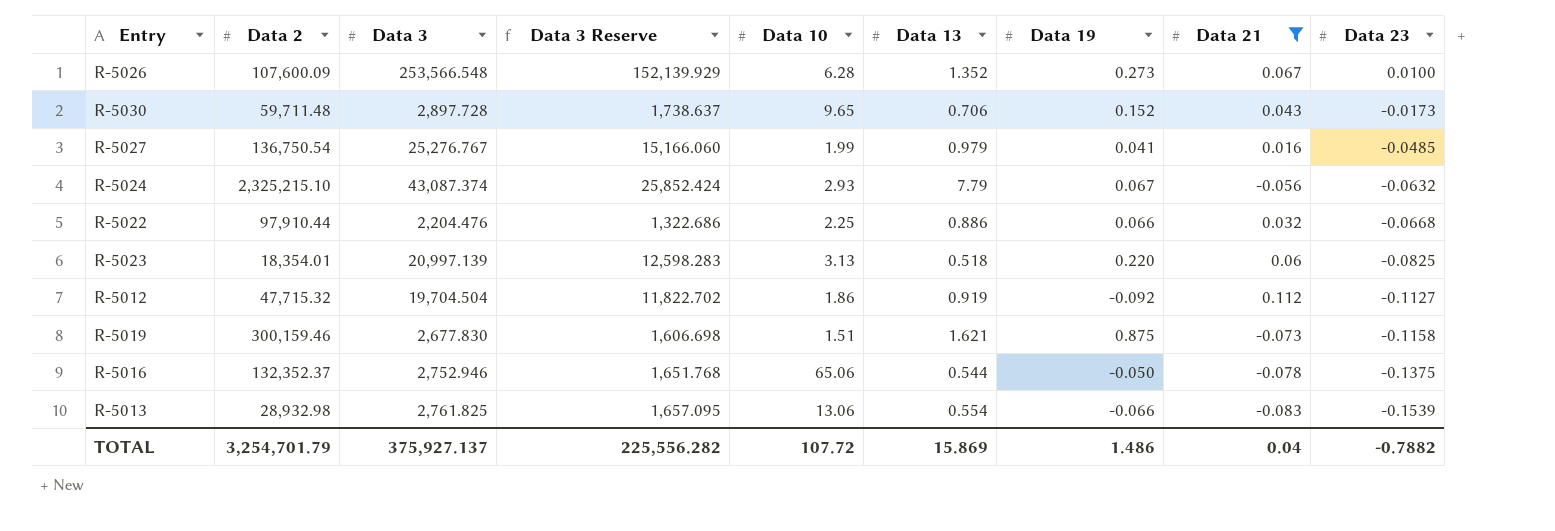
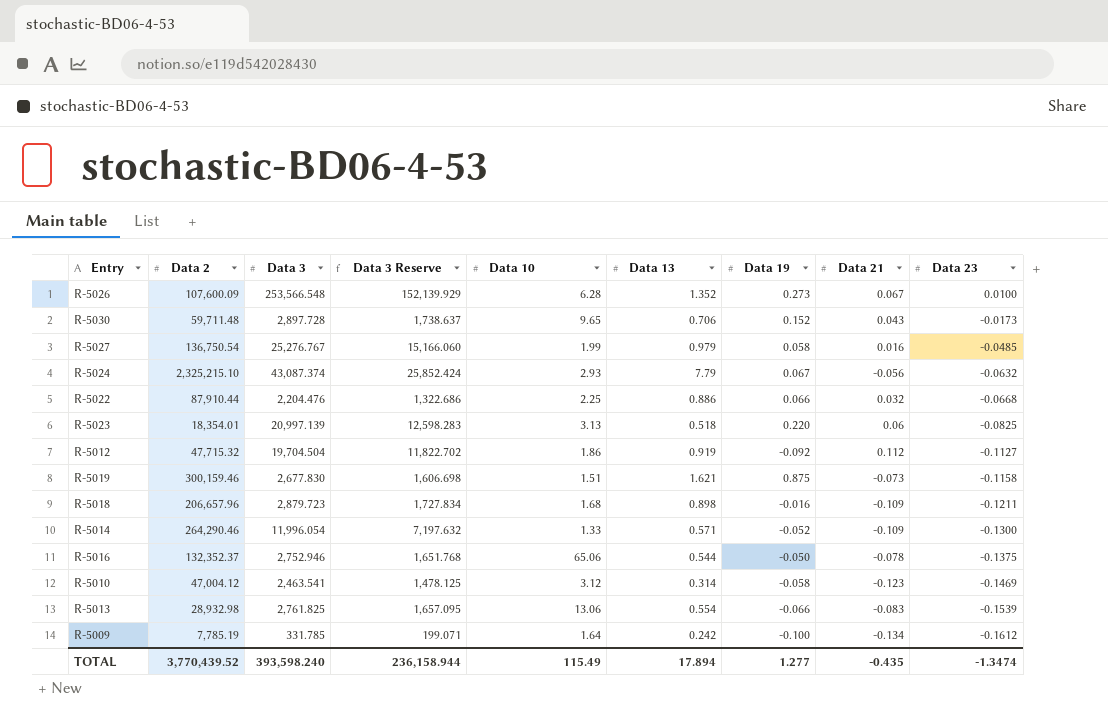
filter: Data 21 >= -0.083 -> none
R-5027 | Data 19: 0.041 -> 0.058
R-5022 | Data 2: 97,910.44 -> 87,910.44
TOTAL | Data 2: 3,254,701.79 -> 3,770,439.52
TOTAL | Data 3: 375,927.137 -> 393,598.240
TOTAL | Data 3 Reserve: 225,556.282 -> 236,158.944
TOTAL | Data 10: 107.72 -> 115.49
TOTAL | Data 13: 15.869 -> 17.894
TOTAL | Data 19: 1.486 -> 1.277
TOTAL | Data 21: 0.04 -> -0.435
TOTAL | Data 23: -0.7882 -> -1.3474

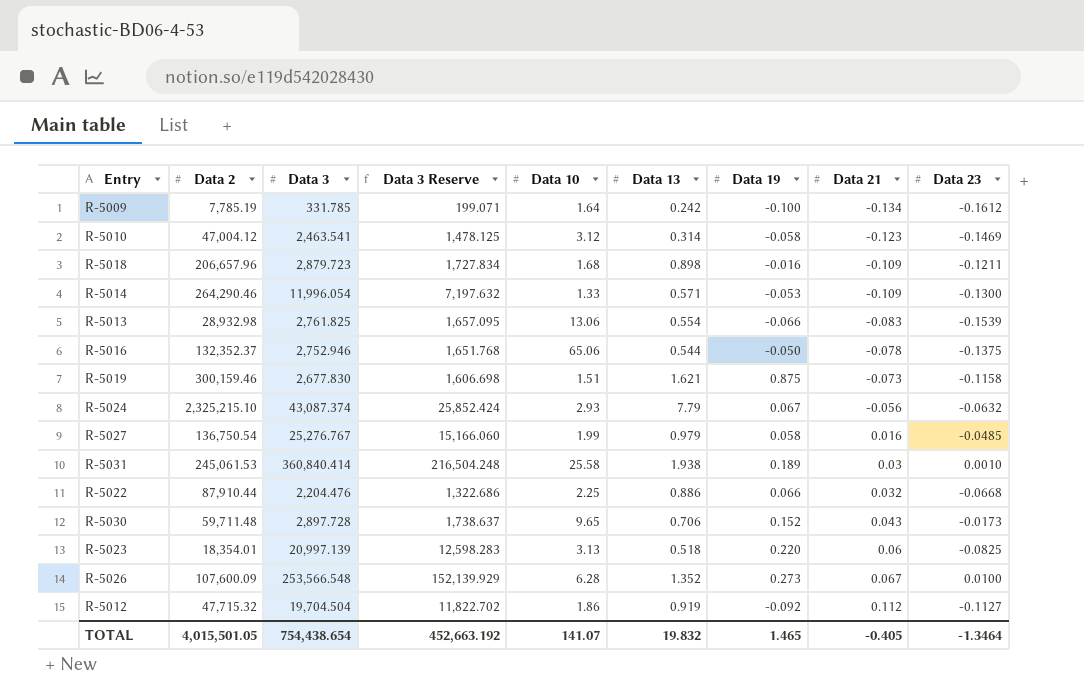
row order: Data 23 descending -> Data 21 ascending
R-5014 | Data 19: -0.052 -> -0.053
row R-5031: none -> 245,061.53 | 360,840.414 | 216,504.248 | 25.58 | 1.938 | 0.189 | 0.03 | 0.0010
TOTAL | Data 2: 3,770,439.52 -> 4,015,501.05
TOTAL | Data 3: 393,598.240 -> 754,438.654
TOTAL | Data 3 Reserve: 236,158.944 -> 452,663.192
TOTAL | Data 10: 115.49 -> 141.07
TOTAL | Data 13: 17.894 -> 19.832
TOTAL | Data 19: 1.277 -> 1.465
TOTAL | Data 21: -0.435 -> -0.405
TOTAL | Data 23: -1.3474 -> -1.3464

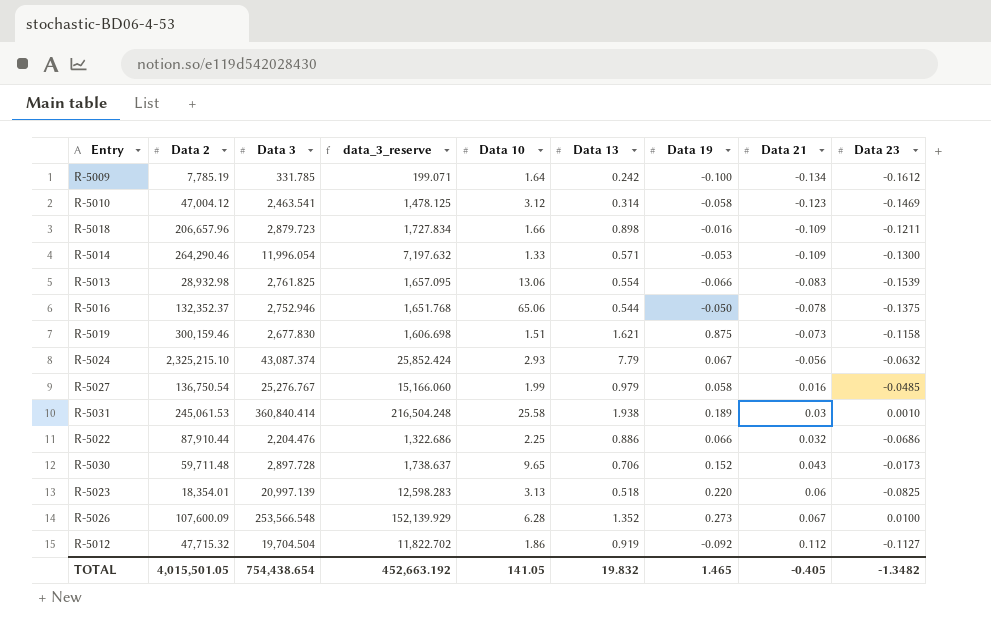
column name: Data 3 Reserve -> data_3_reserve
R-5018 | Data 10: 1.68 -> 1.66
R-5022 | Data 23: -0.0668 -> -0.0686
TOTAL | Data 10: 141.07 -> 141.05
TOTAL | Data 23: -1.3464 -> -1.3482

